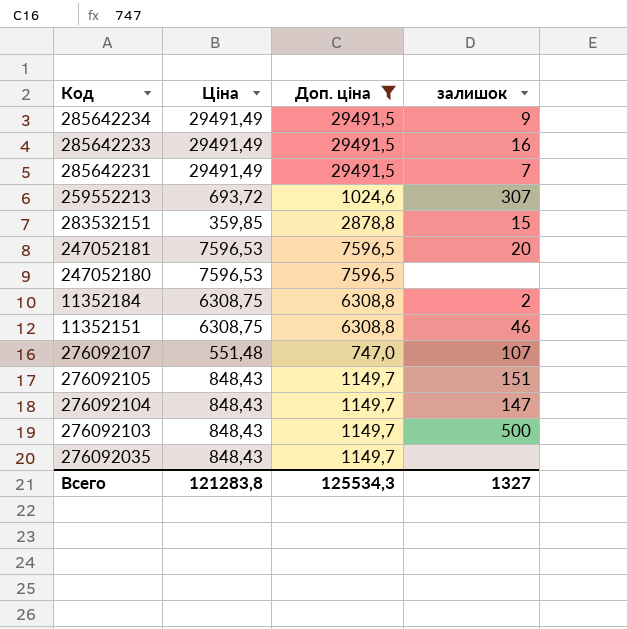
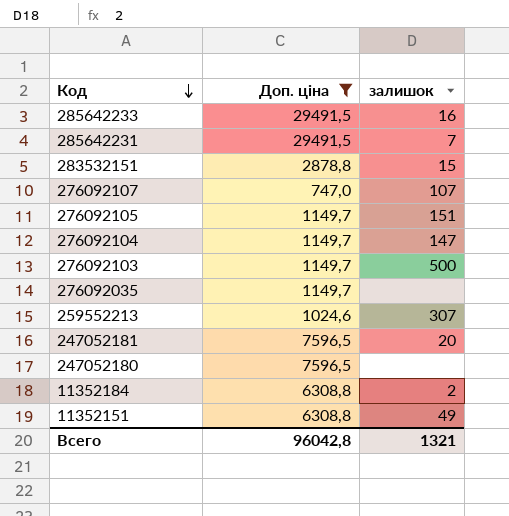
row order: none -> Код descending
column Ціна | position: 2 -> none
row 285642234: 29491,49 | 29491,5 | 9 -> none
11352151 | залишок: 46 -> 49
Всего | Доп. ціна: 125534,3 -> 96042,8
Всего | залишок: 1327 -> 1321

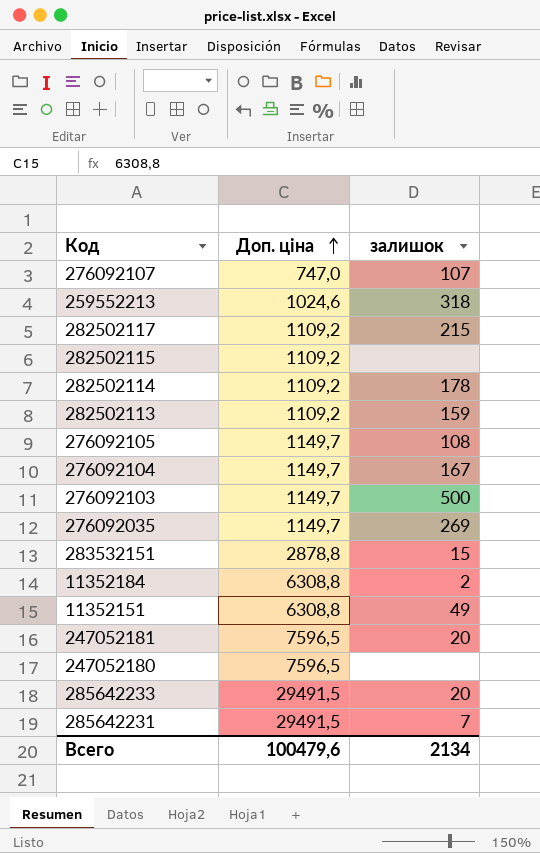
filter: Доп. ціна != 1109,2 -> none
row order: Код descending -> Доп. ціна ascending
259552213 | залишок: 307 -> 318
276092105 | залишок: 151 -> 108
276092104 | залишок: 147 -> 167
276092035 | залишок: none -> 269
285642233 | залишок: 16 -> 20
Всего | Доп. ціна: 96042,8 -> 100479,6
Всего | залишок: 1321 -> 2134

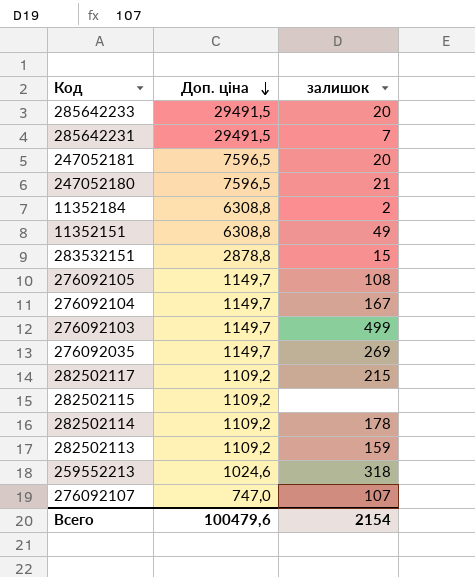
row order: Доп. ціна ascending -> Доп. ціна descending
247052180 | залишок: none -> 21
276092103 | залишок: 500 -> 499
Всего | залишок: 2134 -> 2154

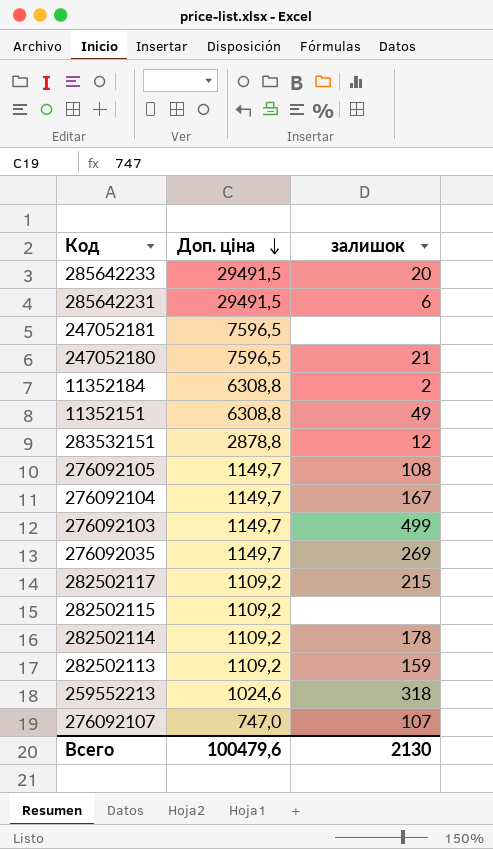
285642231 | залишок: 7 -> 6
247052181 | залишок: 20 -> none
283532151 | залишок: 15 -> 12
Всего | залишок: 2154 -> 2130

